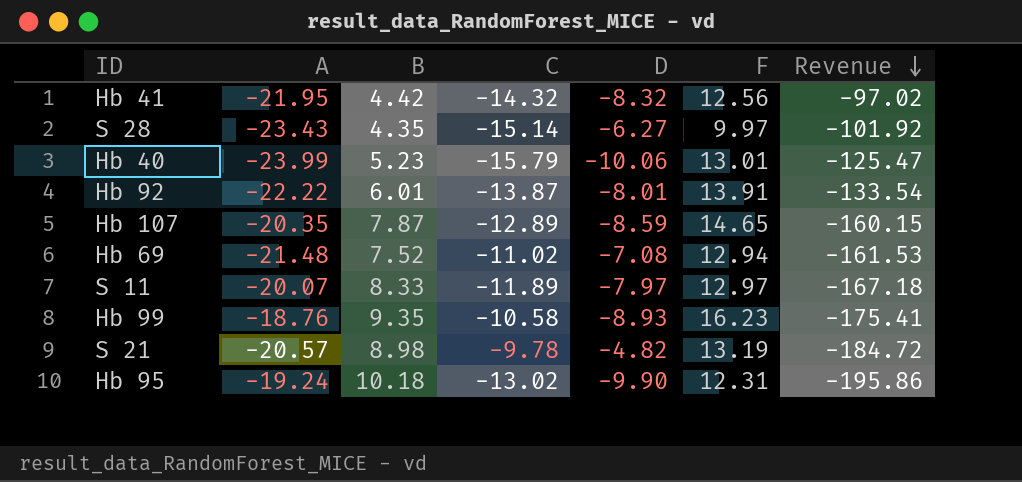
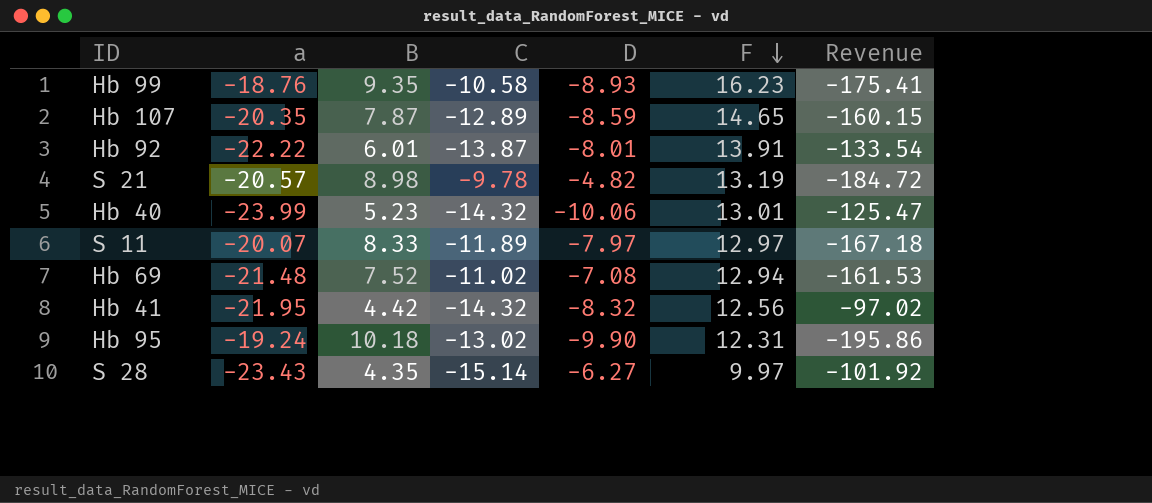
row order: Revenue descending -> F descending
column name: A -> a
Hb 40 | C: -15.79 -> -14.32

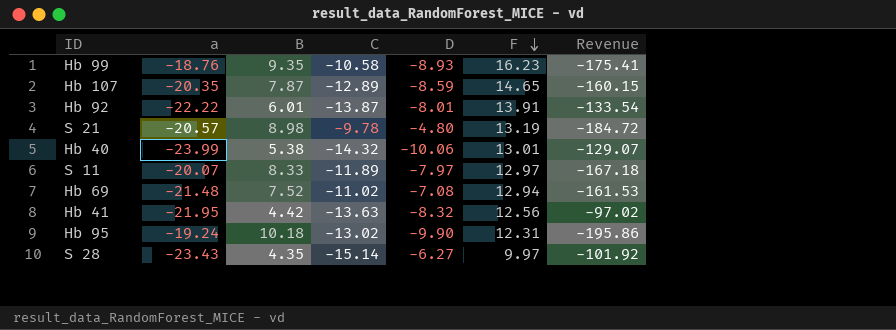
S 21 | D: -4.82 -> -4.80
Hb 40 | B: 5.23 -> 5.38
Hb 40 | Revenue: -125.47 -> -129.07
Hb 41 | C: -14.32 -> -13.63

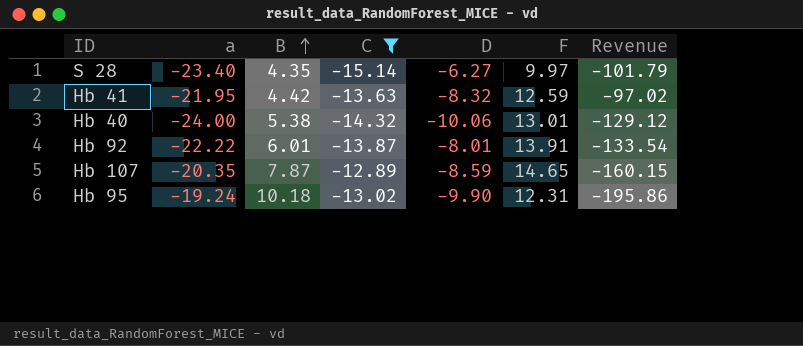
filter: none -> C <= -12.89
row order: F descending -> B ascending
S 28 | a: -23.43 -> -23.40
S 28 | Revenue: -101.92 -> -101.79
Hb 41 | F: 12.56 -> 12.59
Hb 40 | a: -23.99 -> -24.00
Hb 40 | Revenue: -129.07 -> -129.12

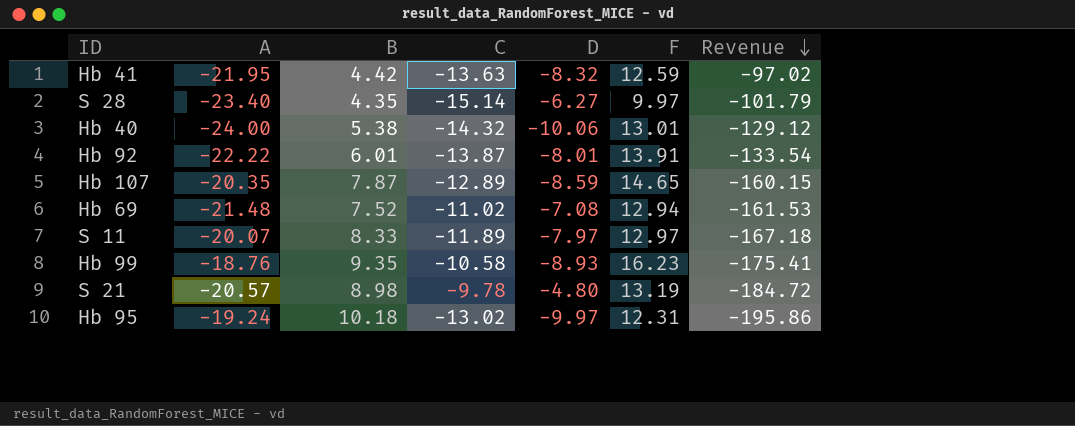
filter: C <= -12.89 -> none
row order: B ascending -> Revenue descending
column name: a -> A
Hb 95 | D: -9.90 -> -9.97

